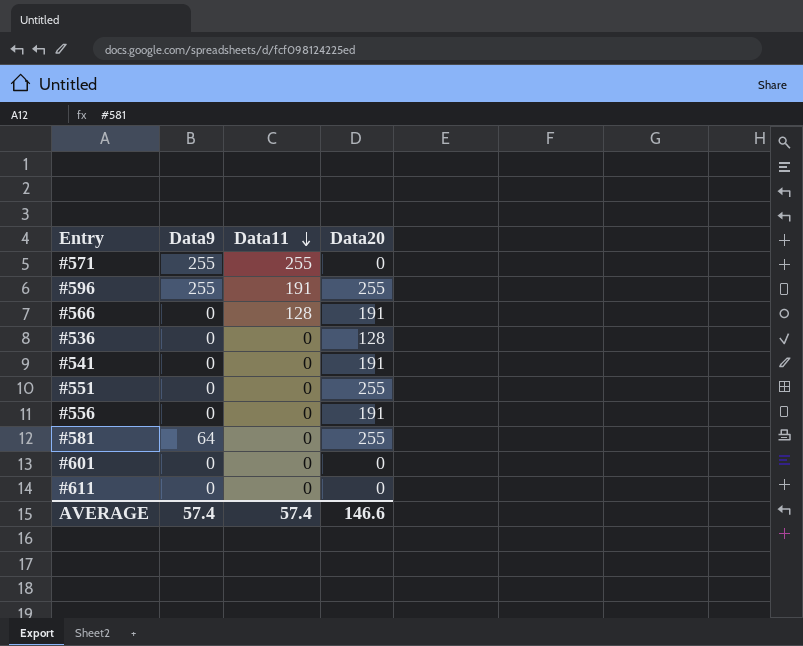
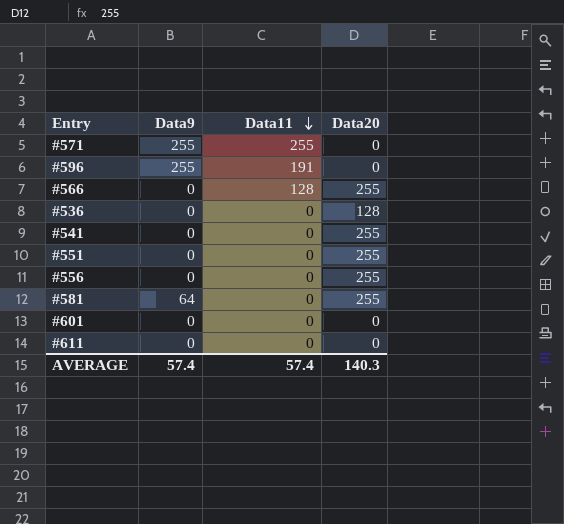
#596 | Data20: 255 -> 0
#566 | Data20: 191 -> 255
#541 | Data20: 191 -> 255
#556 | Data20: 191 -> 255
AVERAGE | Data20: 146.6 -> 140.3

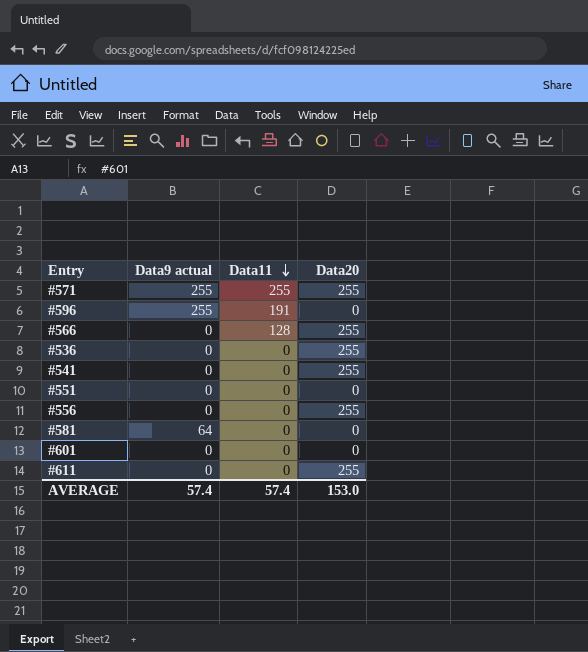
column name: Data9 -> Data9 actual
#571 | Data20: 0 -> 255
#536 | Data20: 128 -> 255
#551 | Data20: 255 -> 0
#581 | Data20: 255 -> 0
#611 | Data20: 0 -> 255
AVERAGE | Data20: 140.3 -> 153.0

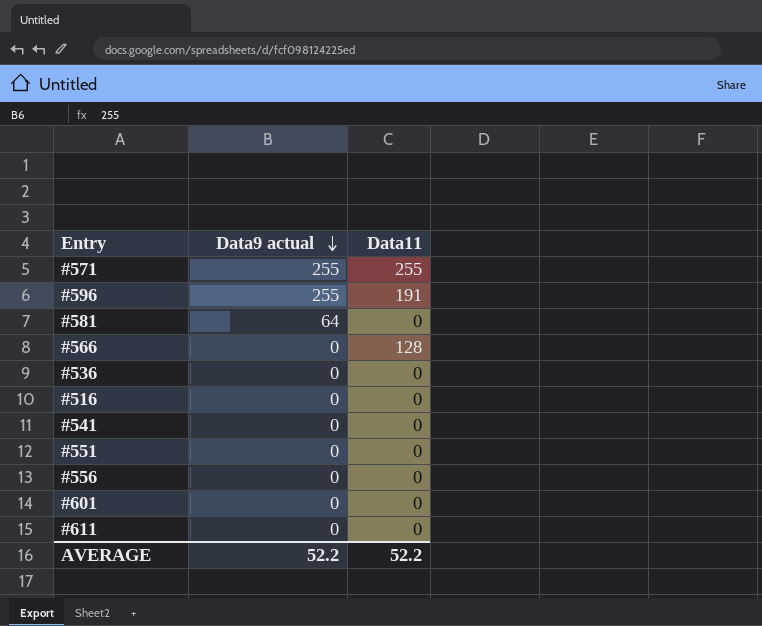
row order: Data11 descending -> Data9 actual descending
column Data20 | position: 4 -> none
row #516: none -> 0 | 0
AVERAGE | Data9 actual: 57.4 -> 52.2
AVERAGE | Data11: 57.4 -> 52.2

